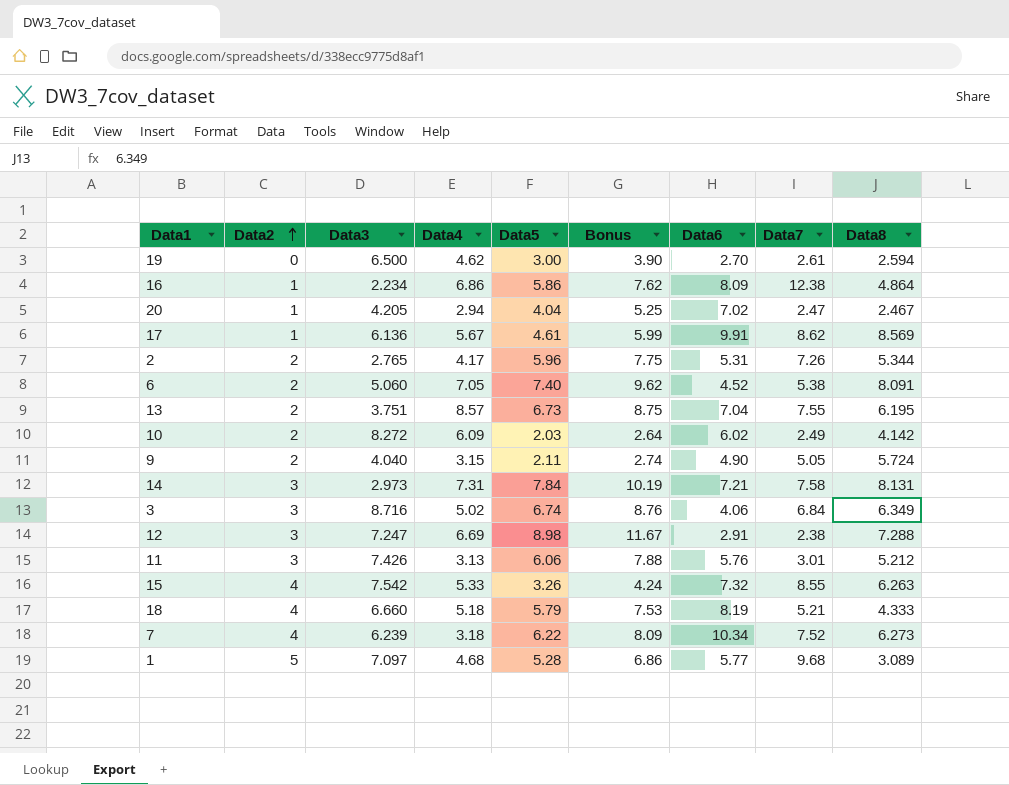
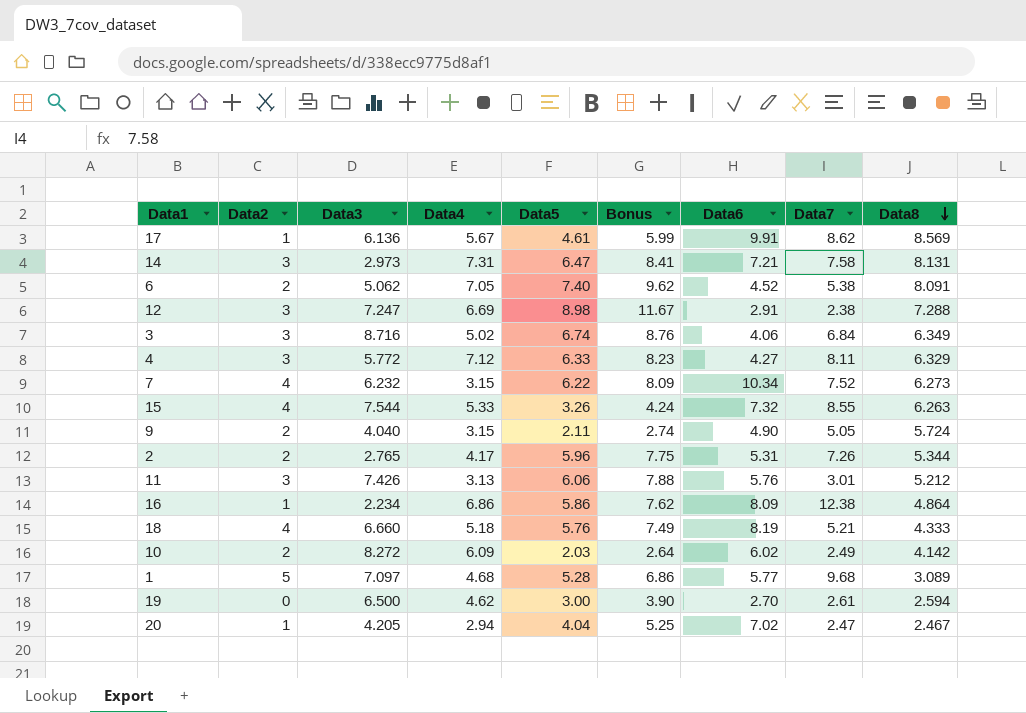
row order: Data2 ascending -> Data8 descending
row 13: 2 | 3.751 | 8.57 | 6.73 | 8.75 | 7.04 | 7.55 | 6.195 -> none
14 | Data5: 7.84 -> 6.47
14 | Bonus: 10.19 -> 8.41
6 | Data3: 5.060 -> 5.062
row 4: none -> 3 | 5.772 | 7.12 | 6.33 | 8.23 | 4.27 | 8.11 | 6.329
7 | Data3: 6.239 -> 6.232
7 | Data4: 3.18 -> 3.15
15 | Data3: 7.542 -> 7.544
18 | Data5: 5.79 -> 5.76
18 | Bonus: 7.53 -> 7.49

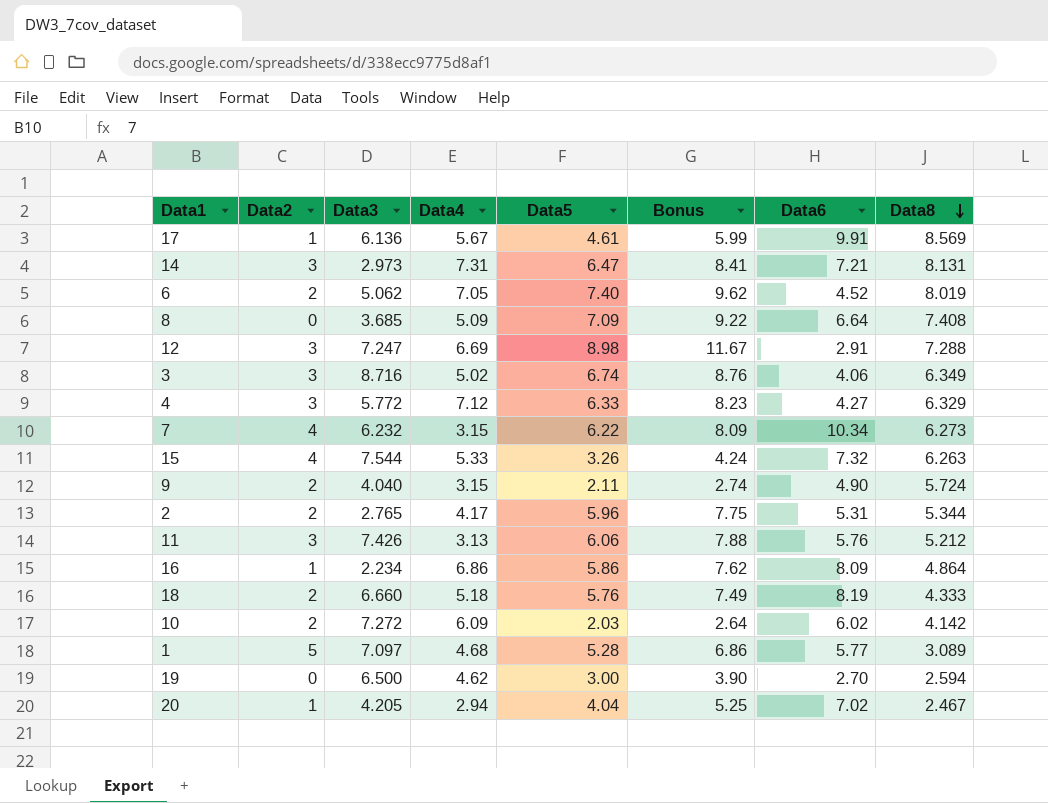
column Data7 | position: 8 -> none
6 | Data8: 8.091 -> 8.019
row 8: none -> 0 | 3.685 | 5.09 | 7.09 | 9.22 | 6.64 | 7.408
18 | Data2: 4 -> 2
10 | Data3: 8.272 -> 7.272

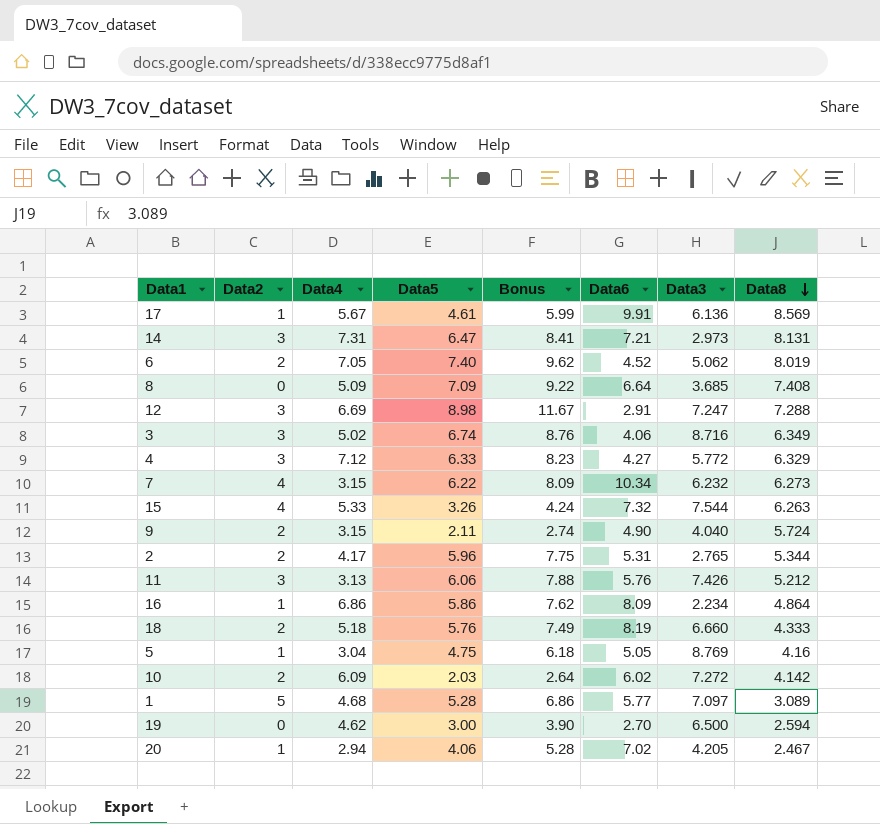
column Data3 | position: 3 -> 7
row 5: none -> 1 | 3.04 | 4.75 | 6.18 | 5.05 | 8.769 | 4.16
20 | Data5: 4.04 -> 4.06
20 | Bonus: 5.25 -> 5.28

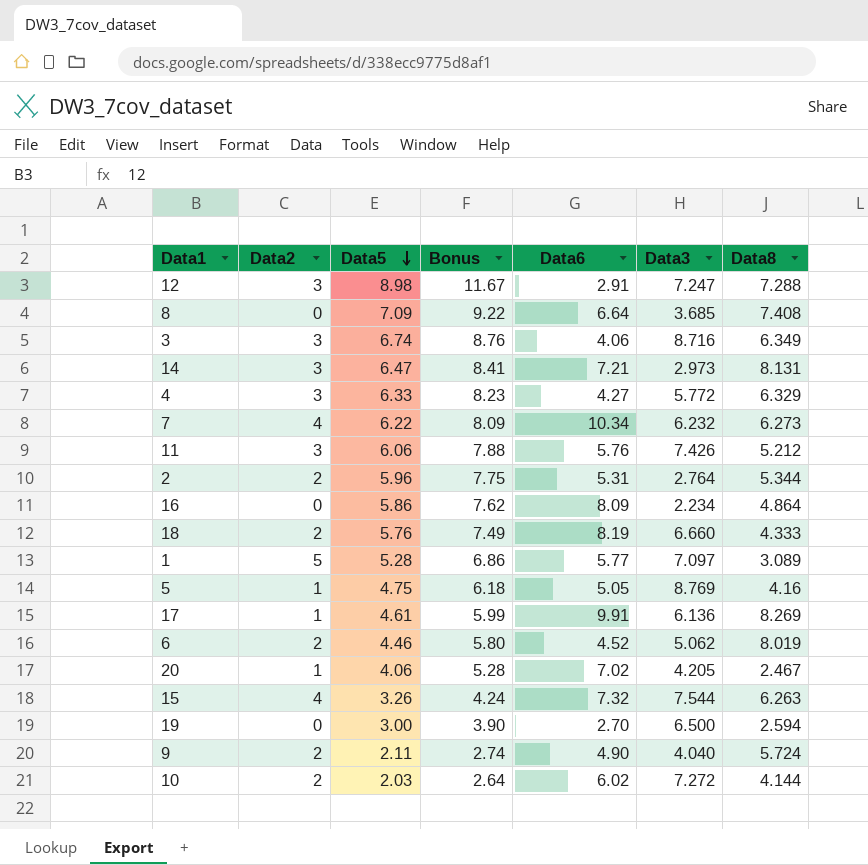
row order: Data8 descending -> Data5 descending
column Data4 | position: 3 -> none
2 | Data3: 2.765 -> 2.764
16 | Data2: 1 -> 0
17 | Data8: 8.569 -> 8.269
6 | Data5: 7.40 -> 4.46
6 | Bonus: 9.62 -> 5.80
10 | Data8: 4.142 -> 4.144

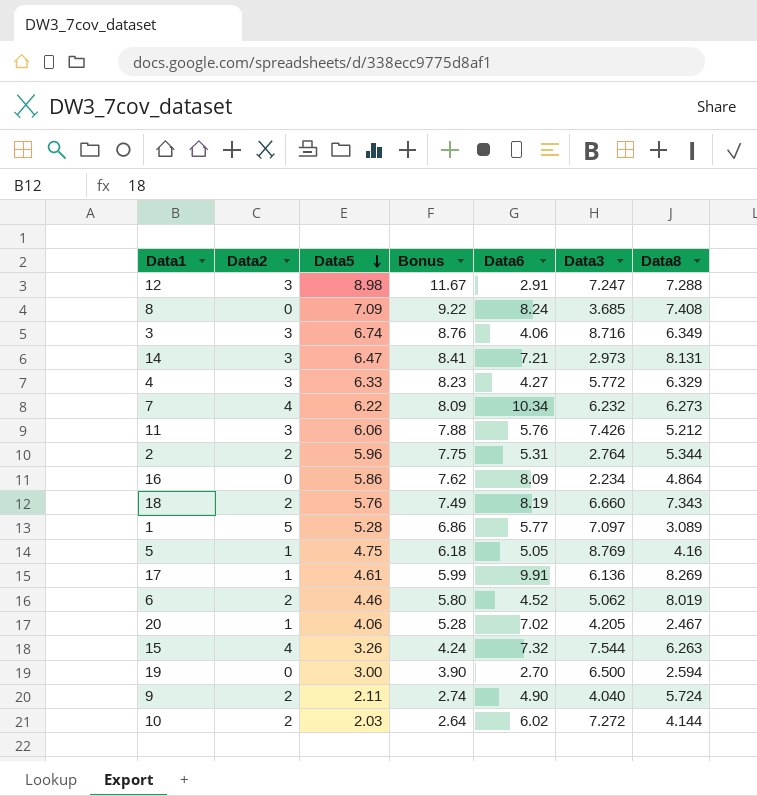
8 | Data6: 6.64 -> 8.24
18 | Data8: 4.333 -> 7.343

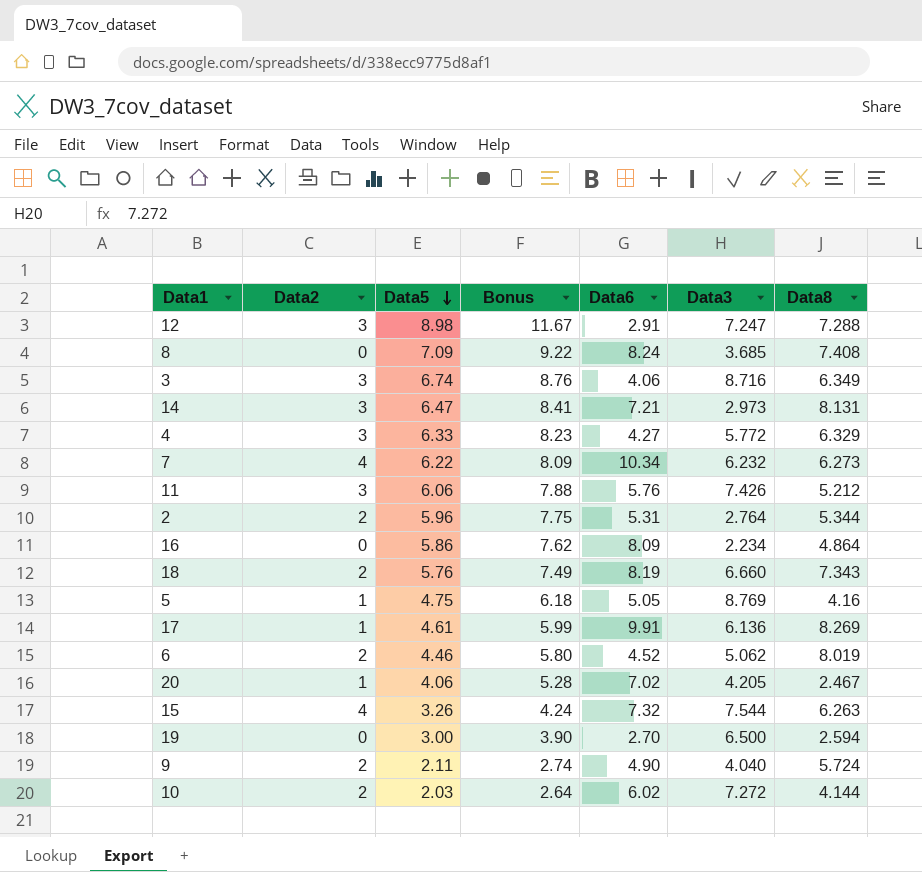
row 1: 5 | 5.28 | 6.86 | 5.77 | 7.097 | 3.089 -> none

